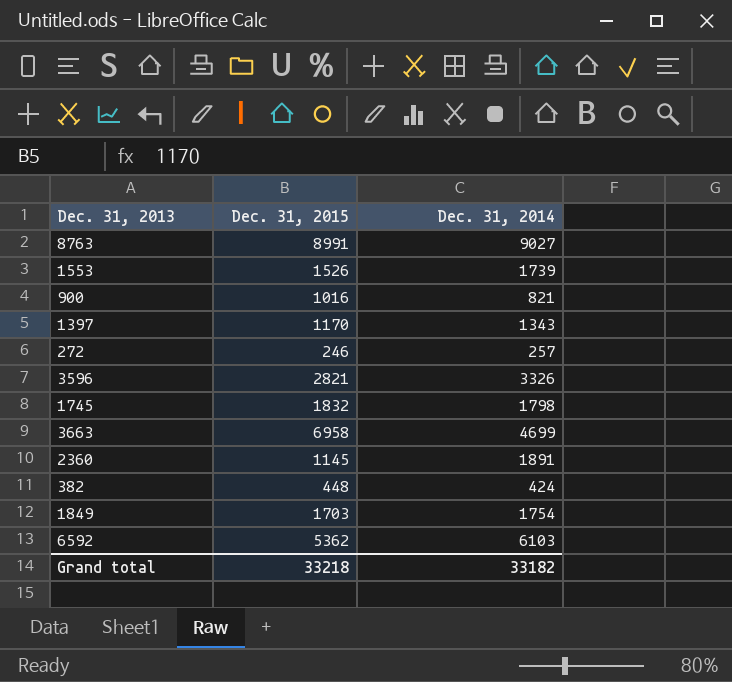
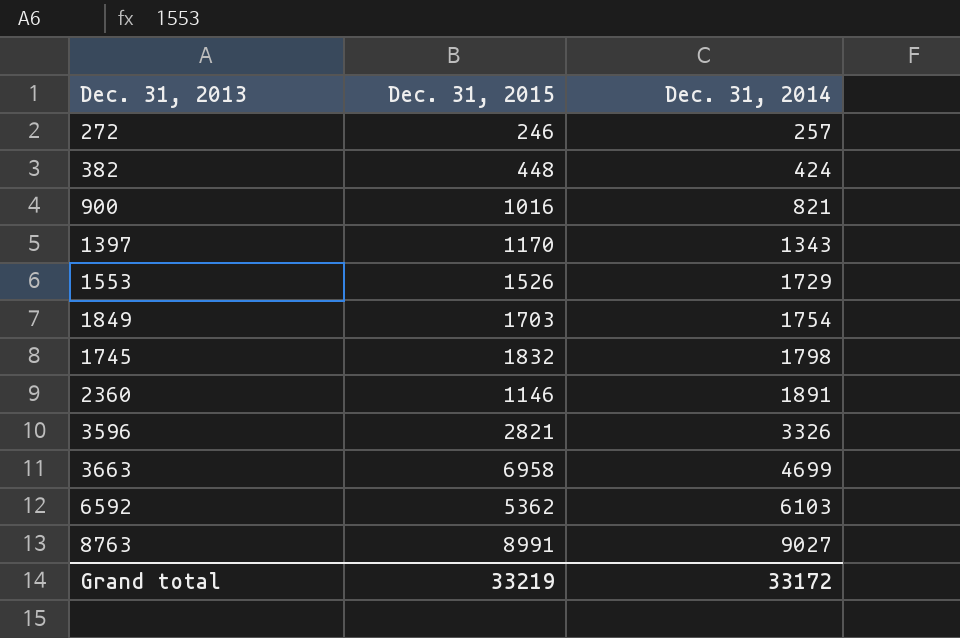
row order: none -> Dec. 31, 2014 ascending
1553 | Dec. 31, 2014: 1739 -> 1729
2360 | Dec. 31, 2015: 1145 -> 1146
Grand total | Dec. 31, 2015: 33218 -> 33219
Grand total | Dec. 31, 2014: 33182 -> 33172

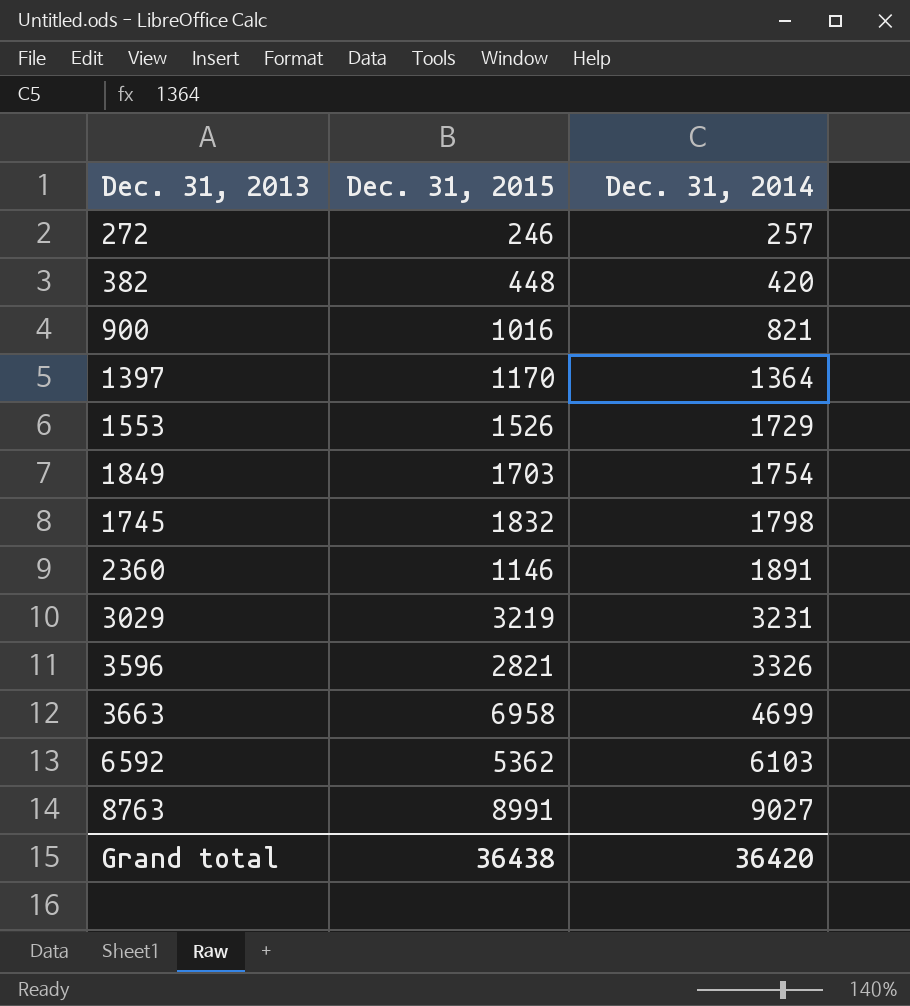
382 | Dec. 31, 2014: 424 -> 420
1397 | Dec. 31, 2014: 1343 -> 1364
row 3029: none -> 3219 | 3231
Grand total | Dec. 31, 2015: 33219 -> 36438
Grand total | Dec. 31, 2014: 33172 -> 36420

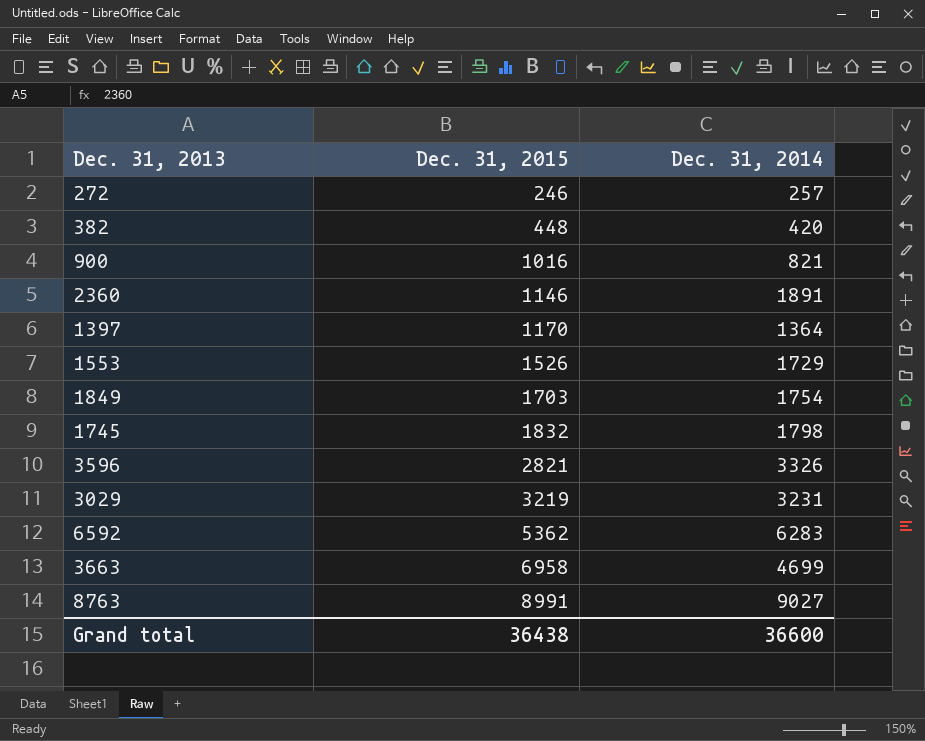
row order: Dec. 31, 2014 ascending -> Dec. 31, 2015 ascending
6592 | Dec. 31, 2014: 6103 -> 6283
Grand total | Dec. 31, 2014: 36420 -> 36600

